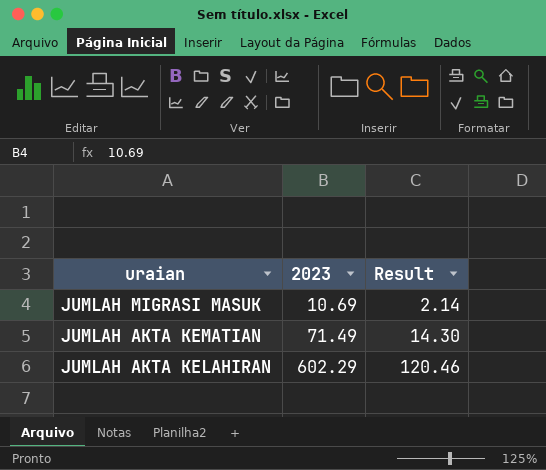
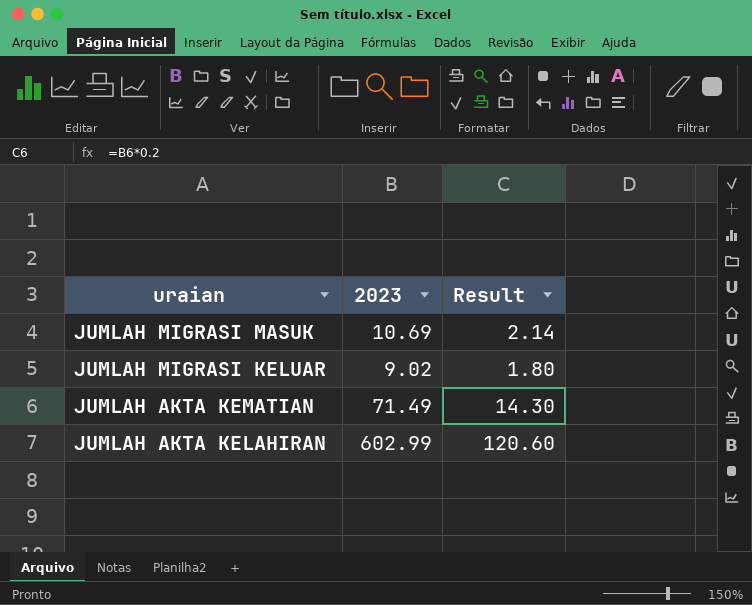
row JUMLAH MIGRASI KELUAR: none -> 9.02 | 1.80
JUMLAH AKTA KELAHIRAN | 2023: 602.29 -> 602.99
JUMLAH AKTA KELAHIRAN | Result: 120.46 -> 120.60

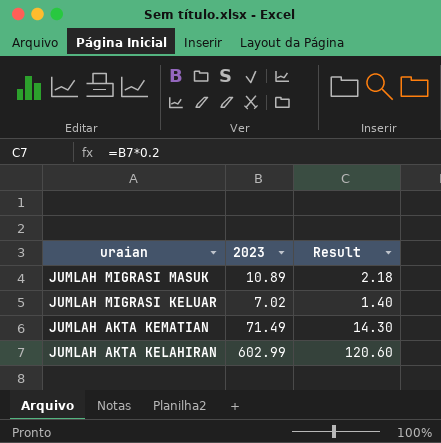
JUMLAH MIGRASI MASUK | 2023: 10.69 -> 10.89
JUMLAH MIGRASI MASUK | Result: 2.14 -> 2.18
JUMLAH MIGRASI KELUAR | 2023: 9.02 -> 7.02
JUMLAH MIGRASI KELUAR | Result: 1.80 -> 1.40

